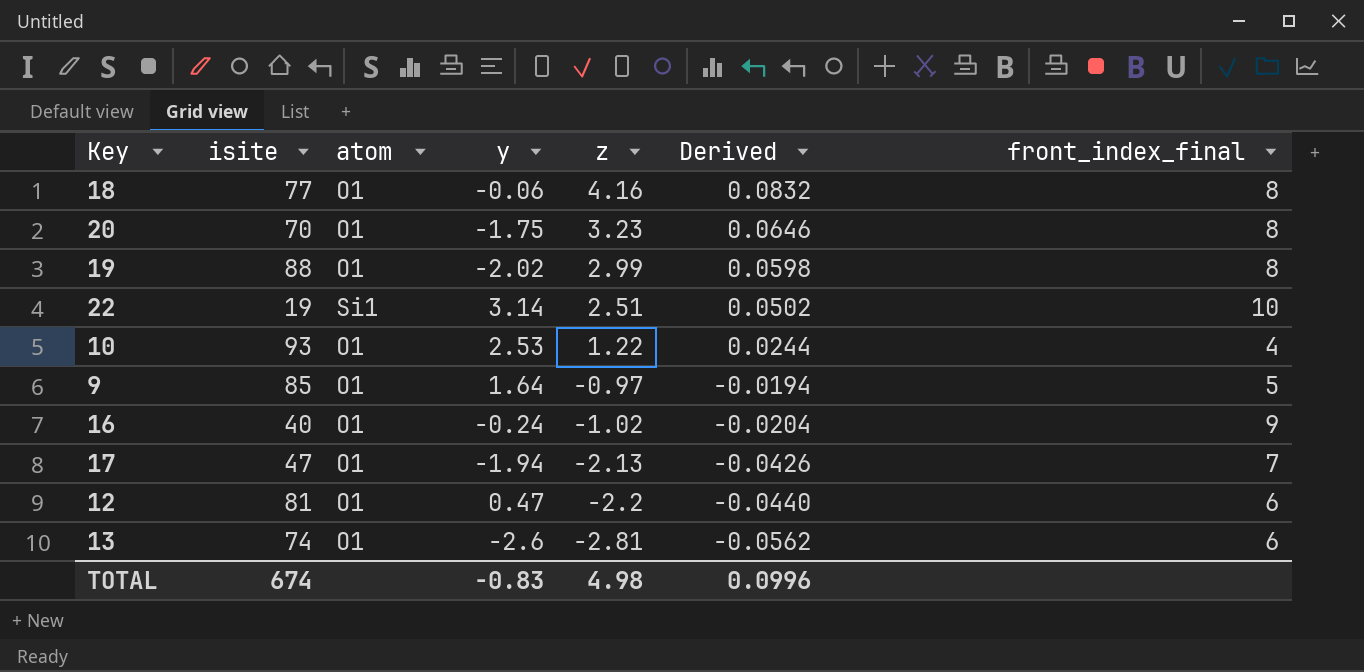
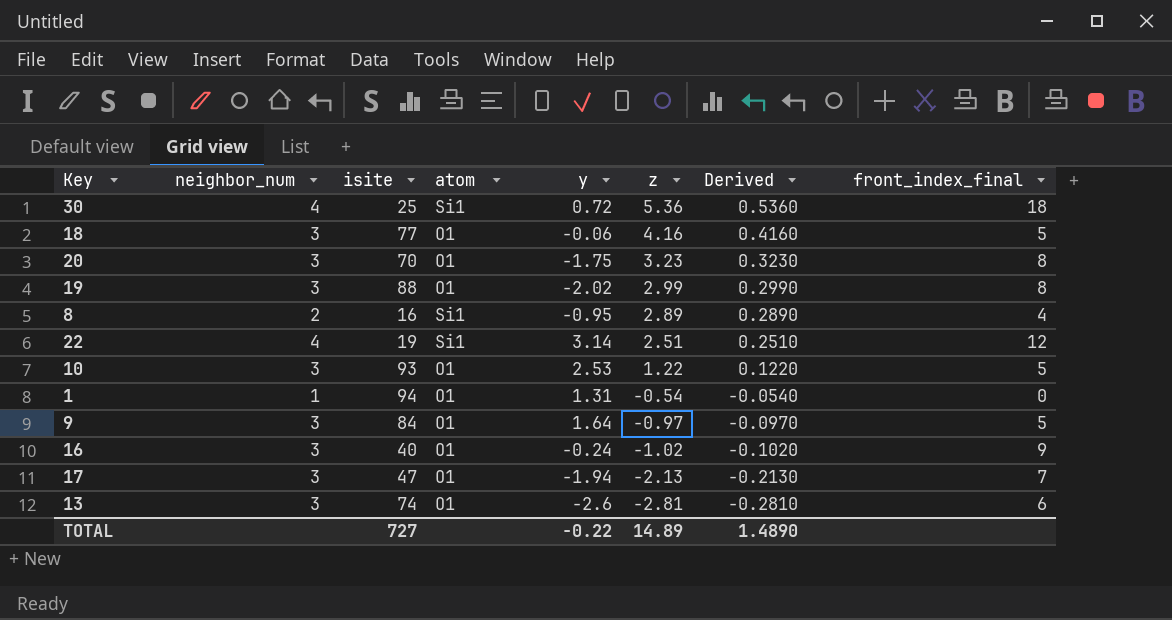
column neighbor_num | position: none -> 2
column Derived | formula: [z] * 0.02 -> [z] * 0.1
row 12: 81 | O1 | 0.47 | -2.2 | -0.0440 | 6 -> none
row 30: none -> 4 | 25 | Si1 | 0.72 | 5.36 | 0.5360 | 18
18 | front_index_final: 8 -> 5
row 8: none -> 2 | 16 | Si1 | -0.95 | 2.89 | 0.2890 | 4
22 | front_index_final: 10 -> 12
10 | front_index_final: 4 -> 5
row 1: none -> 1 | 94 | O1 | 1.31 | -0.54 | -0.0540 | 0
9 | isite: 85 -> 84
TOTAL | isite: 674 -> 727
TOTAL | y: -0.83 -> -0.22
TOTAL | z: 4.98 -> 14.89
TOTAL | Derived: 0.0996 -> 1.4890

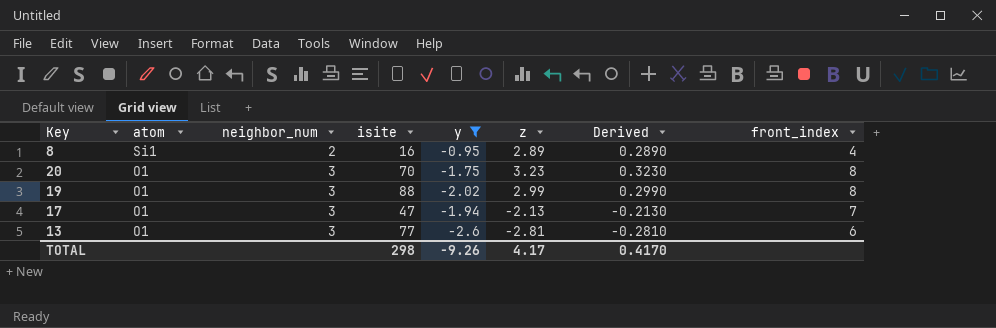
filter: none -> y <= -0.95
row order: z descending -> atom descending
column atom | position: 4 -> 2
column name: front_index_final -> front_index
13 | isite: 74 -> 77
TOTAL | isite: 727 -> 298
TOTAL | y: -0.22 -> -9.26
TOTAL | z: 14.89 -> 4.17
TOTAL | Derived: 1.4890 -> 0.4170

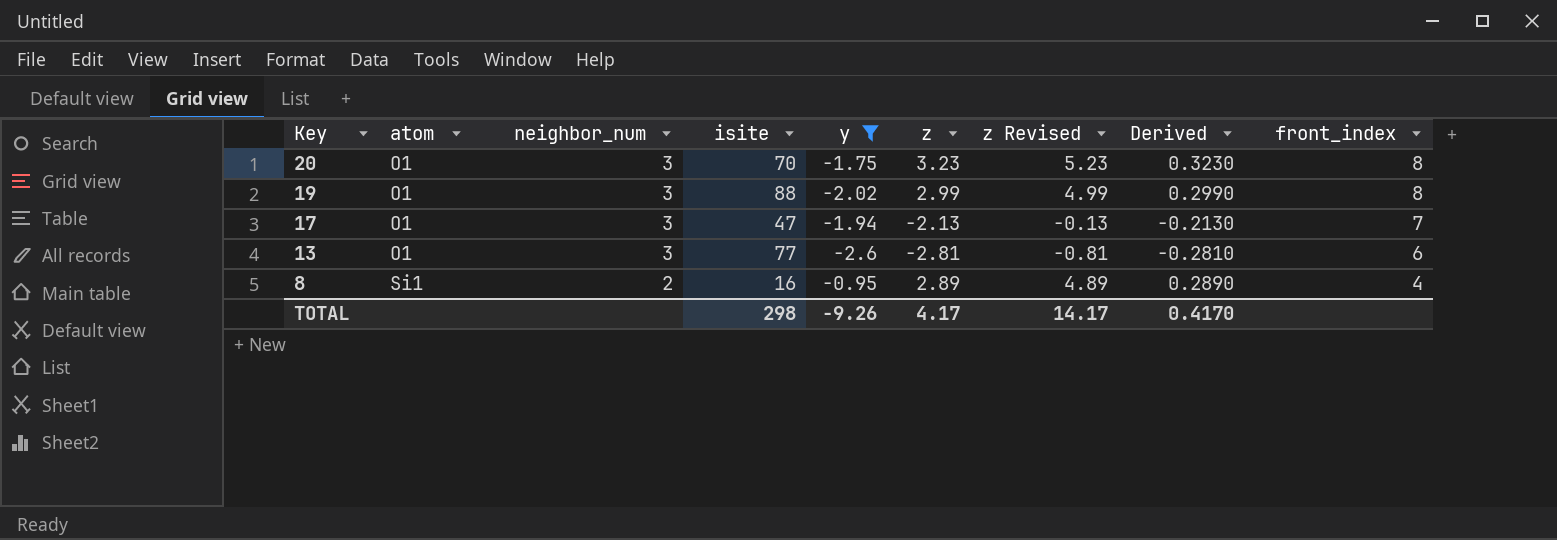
row order: atom descending -> Key descending
column z Revised | formula: none -> [z] + 2

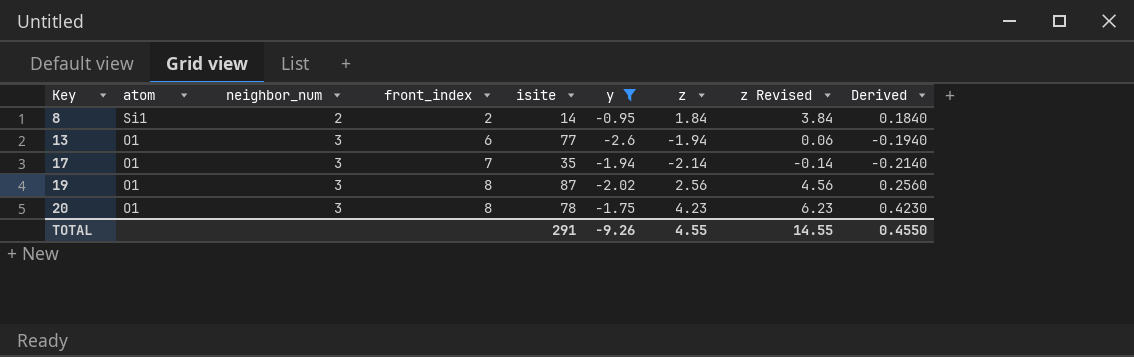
row order: Key descending -> Key ascending
column front_index | position: 9 -> 4
8 | front_index: 4 -> 2
8 | isite: 16 -> 14
8 | z: 2.89 -> 1.84
8 | z Revised: 4.89 -> 3.84
8 | Derived: 0.2890 -> 0.1840
13 | z: -2.81 -> -1.94
13 | z Revised: -0.81 -> 0.06
13 | Derived: -0.2810 -> -0.1940
17 | isite: 47 -> 35
17 | z: -2.13 -> -2.14
17 | z Revised: -0.13 -> -0.14
17 | Derived: -0.2130 -> -0.2140
19 | isite: 88 -> 87
19 | z: 2.99 -> 2.56
19 | z Revised: 4.99 -> 4.56
19 | Derived: 0.2990 -> 0.2560
20 | isite: 70 -> 78
20 | z: 3.23 -> 4.23
20 | z Revised: 5.23 -> 6.23
20 | Derived: 0.3230 -> 0.4230
TOTAL | isite: 298 -> 291
TOTAL | z: 4.17 -> 4.55
TOTAL | z Revised: 14.17 -> 14.55
TOTAL | Derived: 0.4170 -> 0.4550

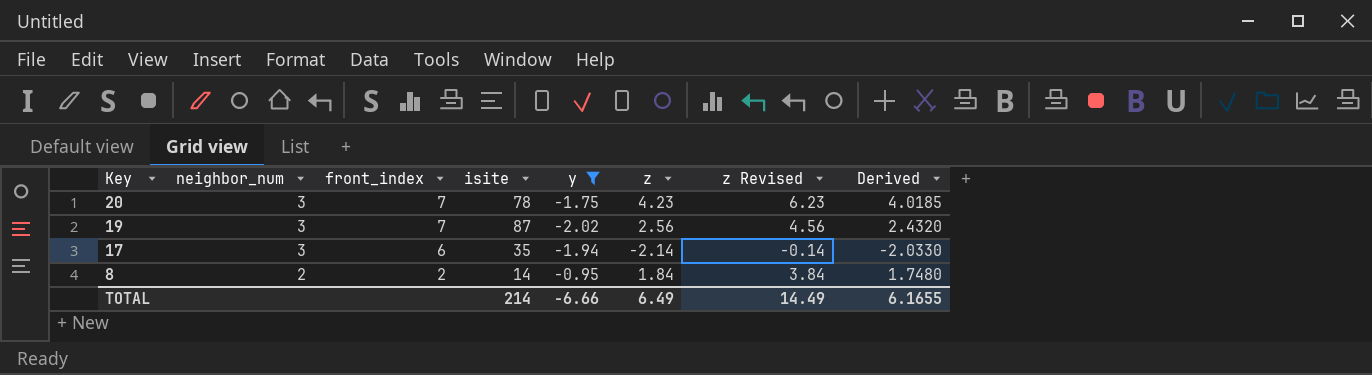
row order: Key ascending -> Key descending
column atom | position: 2 -> none
column Derived | formula: [z] * 0.1 -> [z] * 0.95
row 13: O1 | 3 | 6 | 77 | -2.6 | -1.94 | 0.06 | -0.1940 -> none
20 | front_index: 8 -> 7
19 | front_index: 8 -> 7
17 | front_index: 7 -> 6
TOTAL | isite: 291 -> 214
TOTAL | y: -9.26 -> -6.66
TOTAL | z: 4.55 -> 6.49
TOTAL | z Revised: 14.55 -> 14.49
TOTAL | Derived: 0.4550 -> 6.1655

